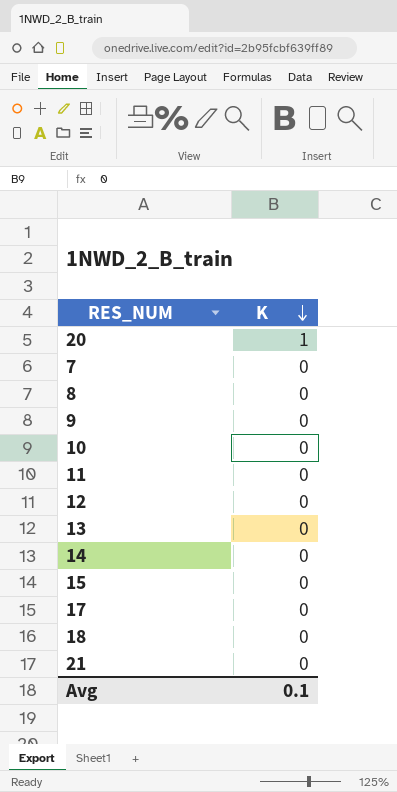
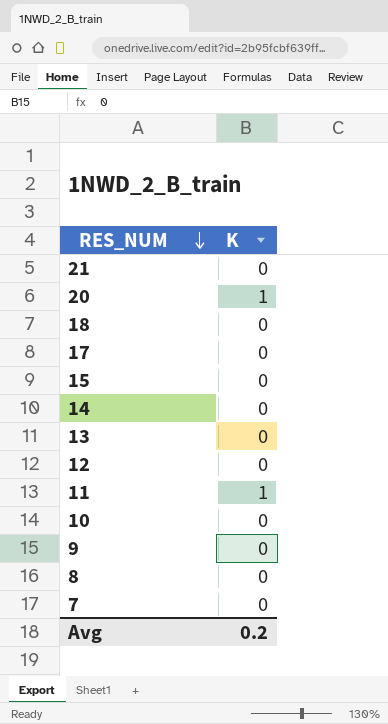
row order: K descending -> RES_NUM descending
11 | K: 0 -> 1
Avg | K: 0.1 -> 0.2

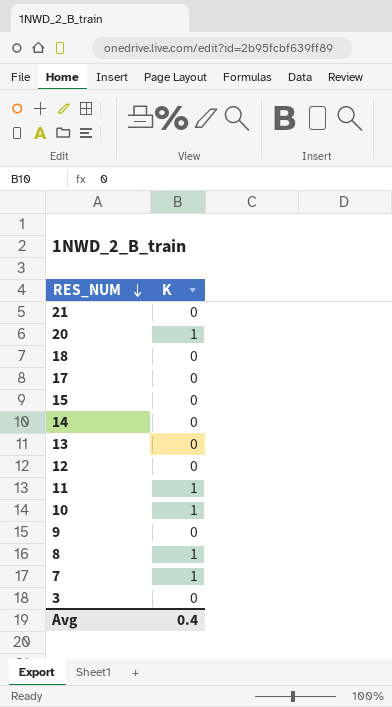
10 | K: 0 -> 1
8 | K: 0 -> 1
7 | K: 0 -> 1
row 3: none -> 0
Avg | K: 0.2 -> 0.4

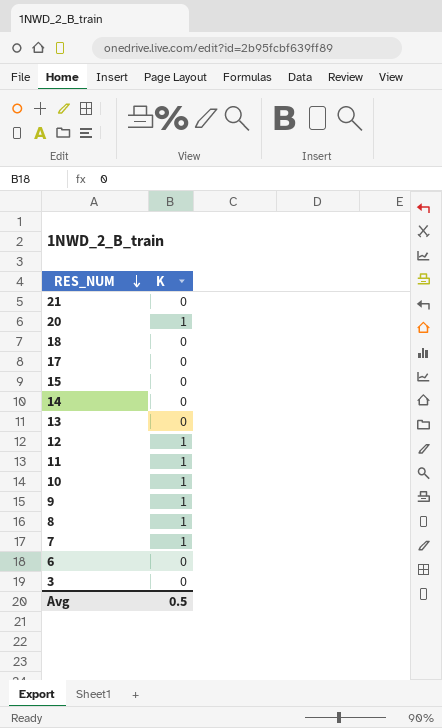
12 | K: 0 -> 1
9 | K: 0 -> 1
row 6: none -> 0
Avg | K: 0.4 -> 0.5

